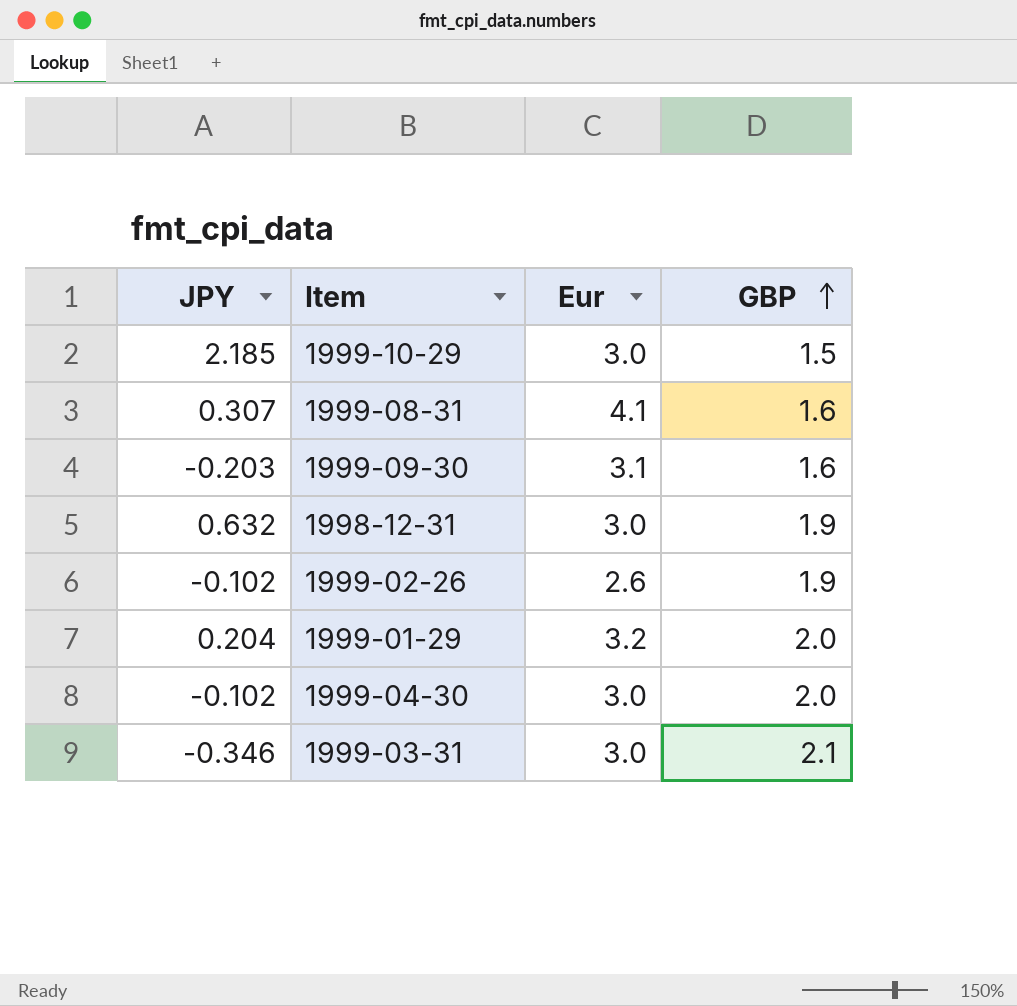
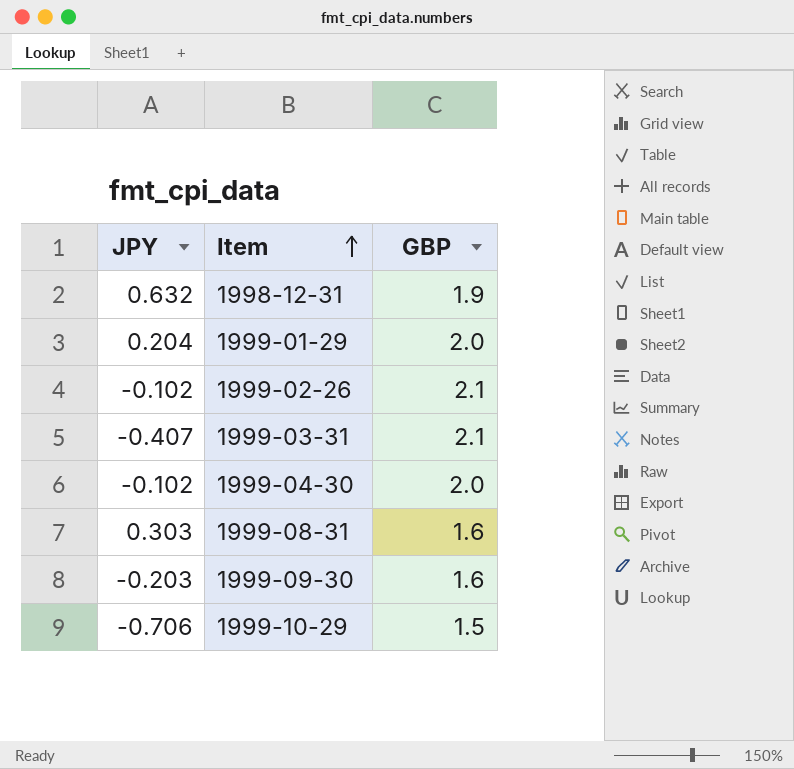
row order: GBP ascending -> Item ascending
column Eur | position: 3 -> none
1999-02-26 | GBP: 1.9 -> 2.1
1999-03-31 | JPY: -0.346 -> -0.407
1999-08-31 | JPY: 0.307 -> 0.303
1999-10-29 | JPY: 2.185 -> -0.706

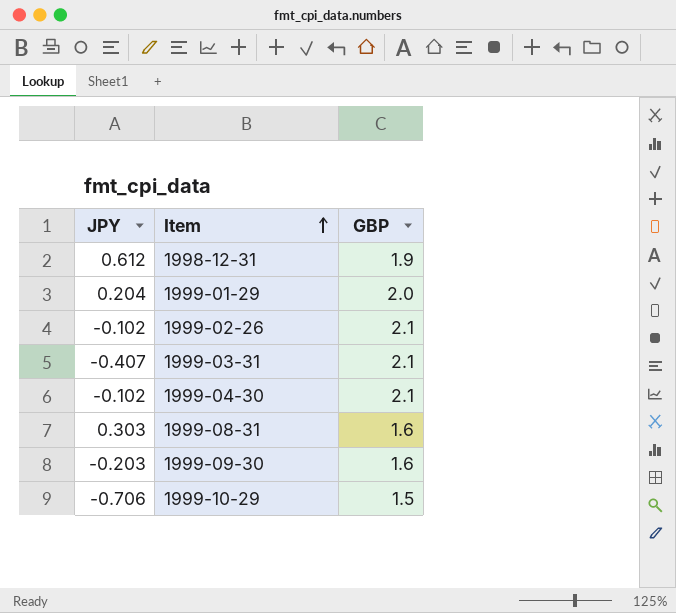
1998-12-31 | JPY: 0.632 -> 0.612
1999-04-30 | GBP: 2.0 -> 2.1

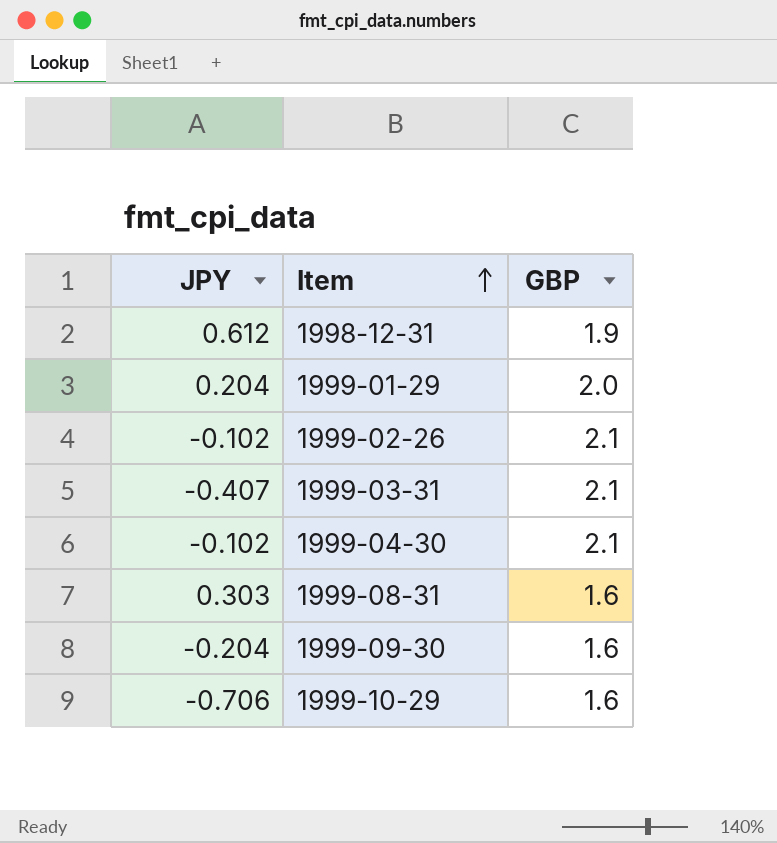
1999-09-30 | JPY: -0.203 -> -0.204
1999-10-29 | GBP: 1.5 -> 1.6

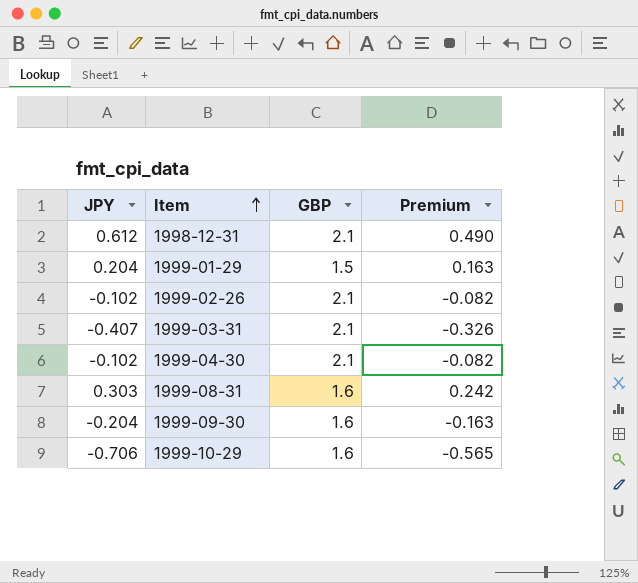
column Premium | formula: none -> [JPY] * 0.8
1998-12-31 | GBP: 1.9 -> 2.1
1999-01-29 | GBP: 2.0 -> 1.5

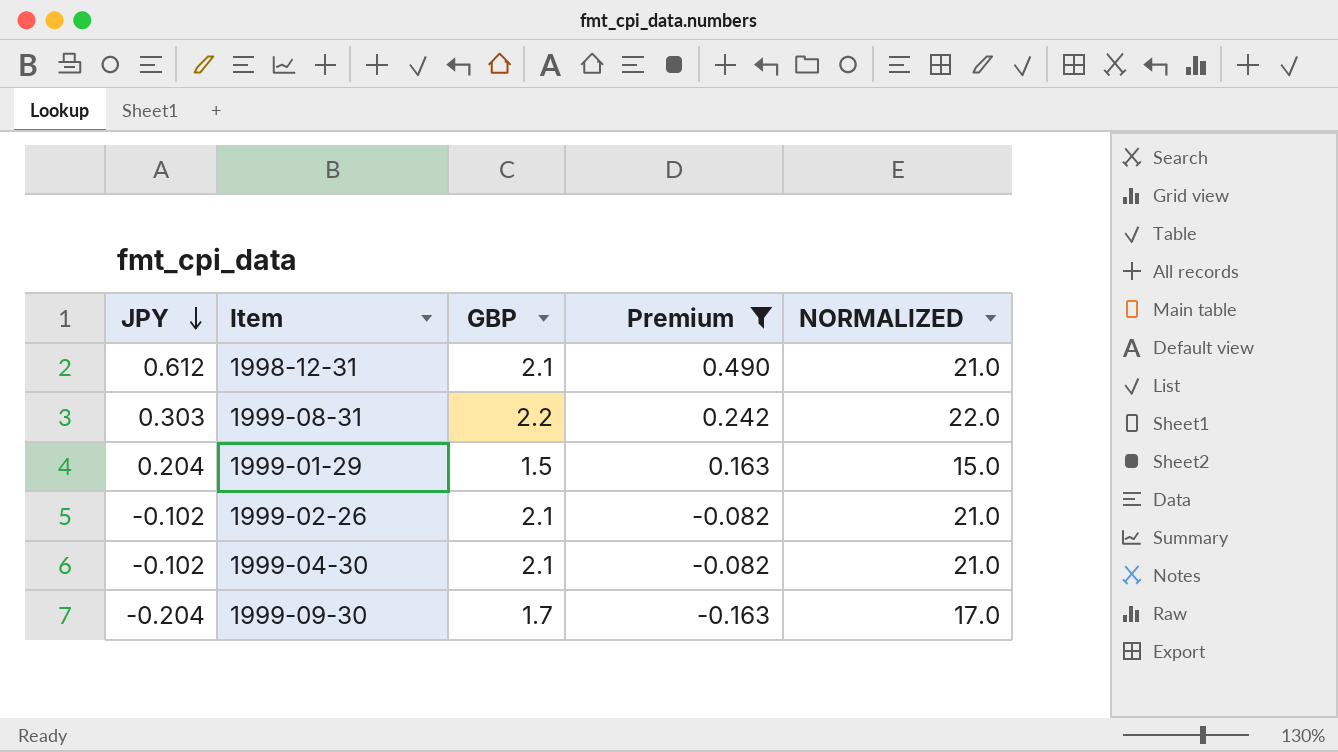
filter: none -> Premium >= -0.163
row order: Item ascending -> JPY descending
column NORMALIZED | formula: none -> [GBP] * 10
1999-08-31 | GBP: 1.6 -> 2.2
1999-09-30 | GBP: 1.6 -> 1.7

